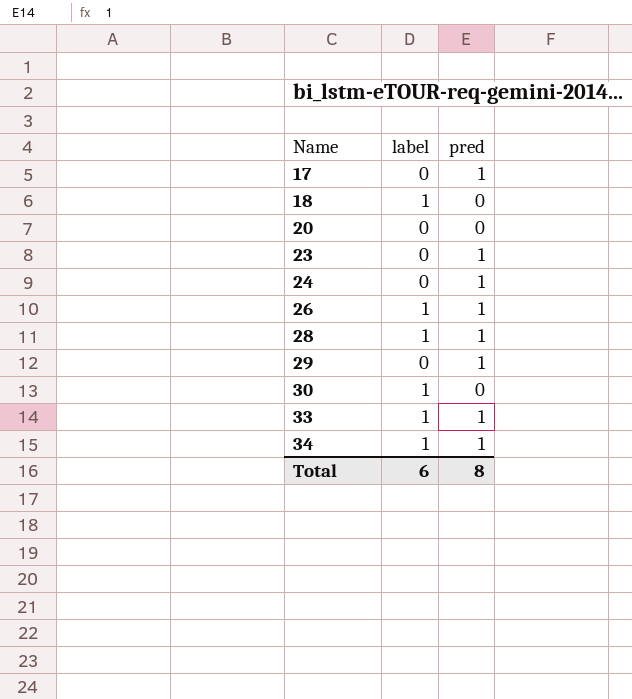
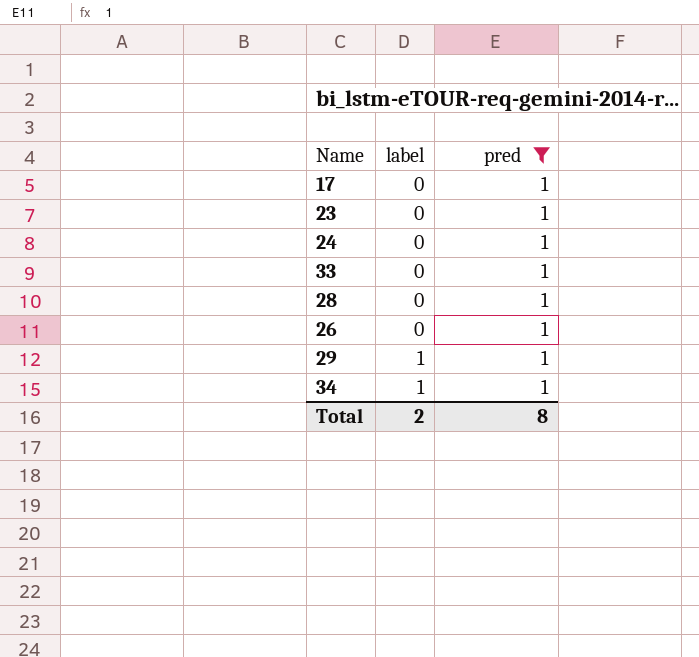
filter: none -> pred = 1
row order: Name ascending -> label ascending
33 | label: 1 -> 0
28 | label: 1 -> 0
26 | label: 1 -> 0
29 | label: 0 -> 1
Total | label: 6 -> 2

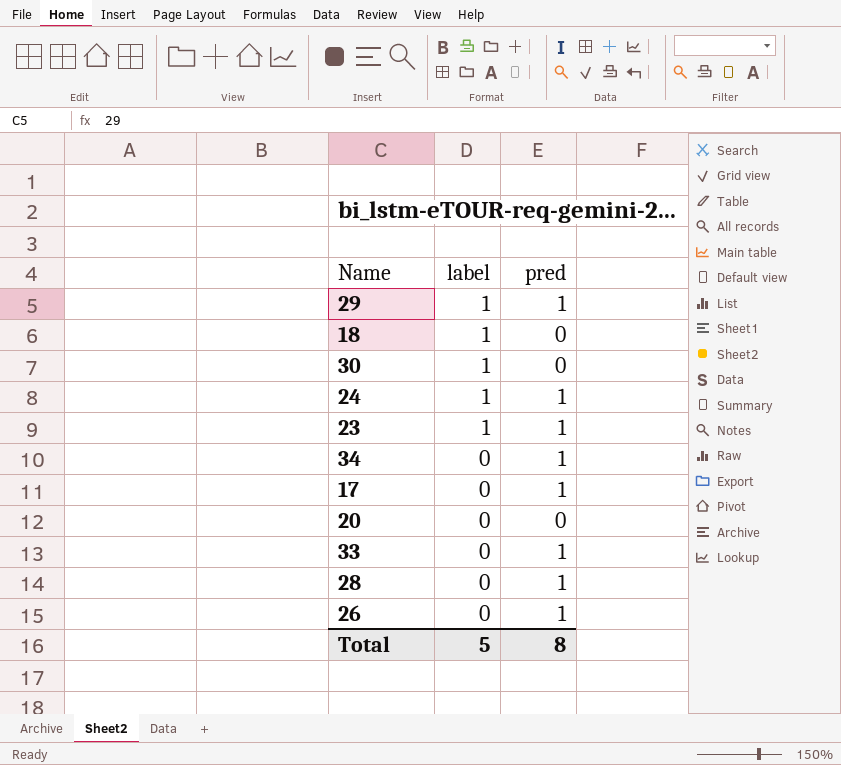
filter: pred = 1 -> none
row order: label ascending -> label descending
24 | label: 0 -> 1
23 | label: 0 -> 1
34 | label: 1 -> 0
Total | label: 2 -> 5

